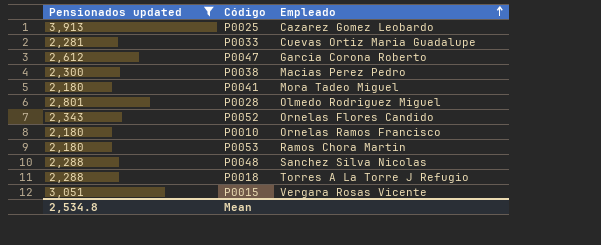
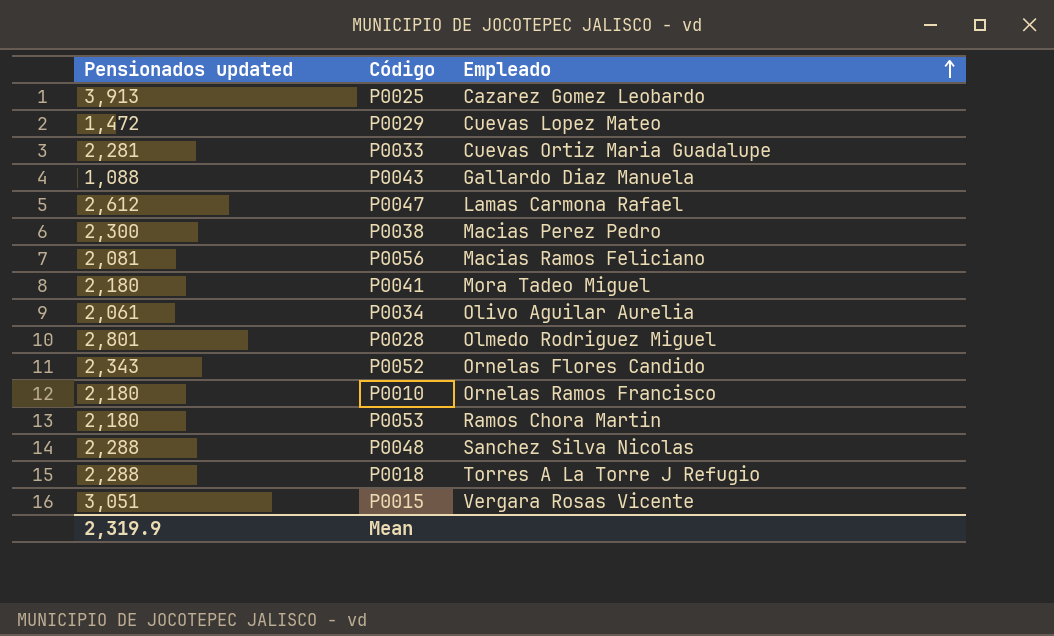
filter: Pensionados updated >= 2,180 -> none
P0047 | Empleado: Garcia Corona Roberto -> Lamas Carmona Rafael
Mean | Pensionados updated: 2,534.8 -> 2,319.9

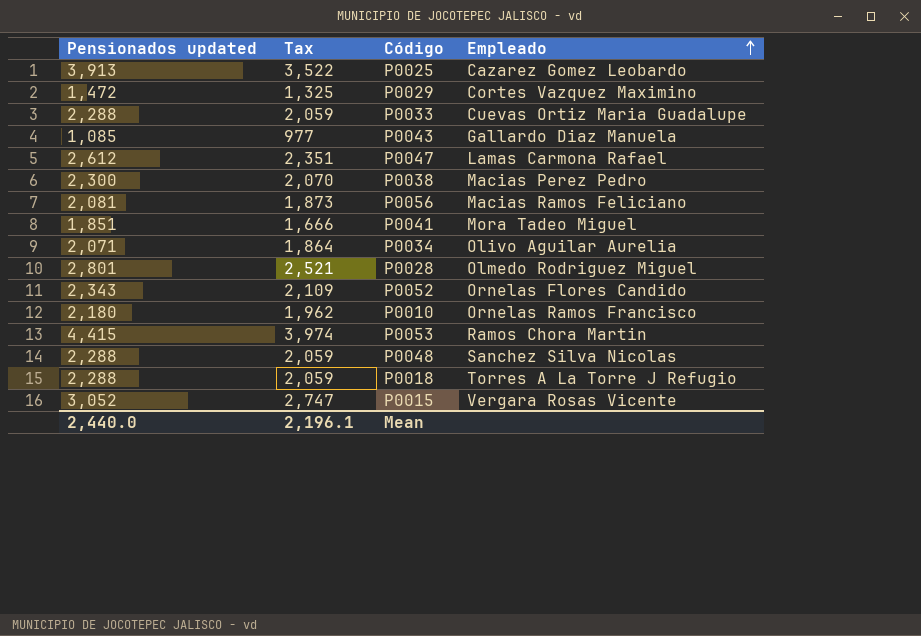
column Tax | formula: none -> [Pensionados updated] * 0.9
P0029 | Empleado: Cuevas Lopez Mateo -> Cortes Vazquez Maximino
P0033 | Pensionados updated: 2,281 -> 2,288
P0043 | Pensionados updated: 1,088 -> 1,085
P0041 | Pensionados updated: 2,180 -> 1,851
P0034 | Pensionados updated: 2,061 -> 2,071
P0053 | Pensionados updated: 2,180 -> 4,415
P0015 | Pensionados updated: 3,051 -> 3,052
Mean | Pensionados updated: 2,319.9 -> 2,440.0

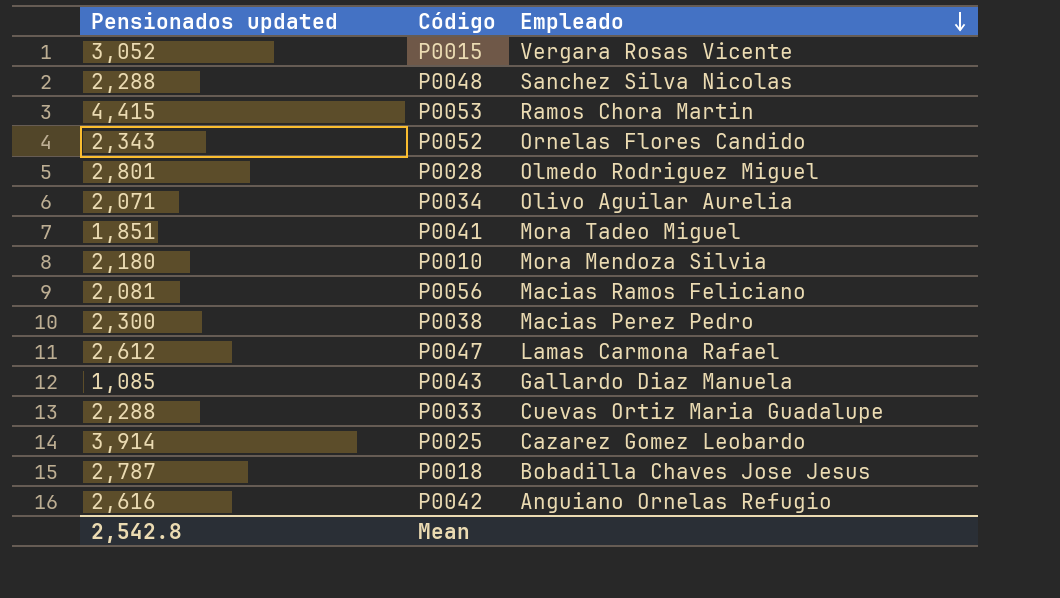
row order: Empleado ascending -> Empleado descending
column Tax | formula: [Pensionados updated] * 0.9 -> none
row P0029: 1,472 | 1,325 | Cortes Vazquez Maximino -> none
P0010 | Empleado: Ornelas Ramos Francisco -> Mora Mendoza Silvia
P0025 | Pensionados updated: 3,913 -> 3,914
P0018 | Pensionados updated: 2,288 -> 2,787
P0018 | Empleado: Torres A La Torre J Refugio -> Bobadilla Chaves Jose Jesus
row P0042: none -> 2,616 | Anguiano Ornelas Refugio
Mean | Pensionados updated: 2,440.0 -> 2,542.8

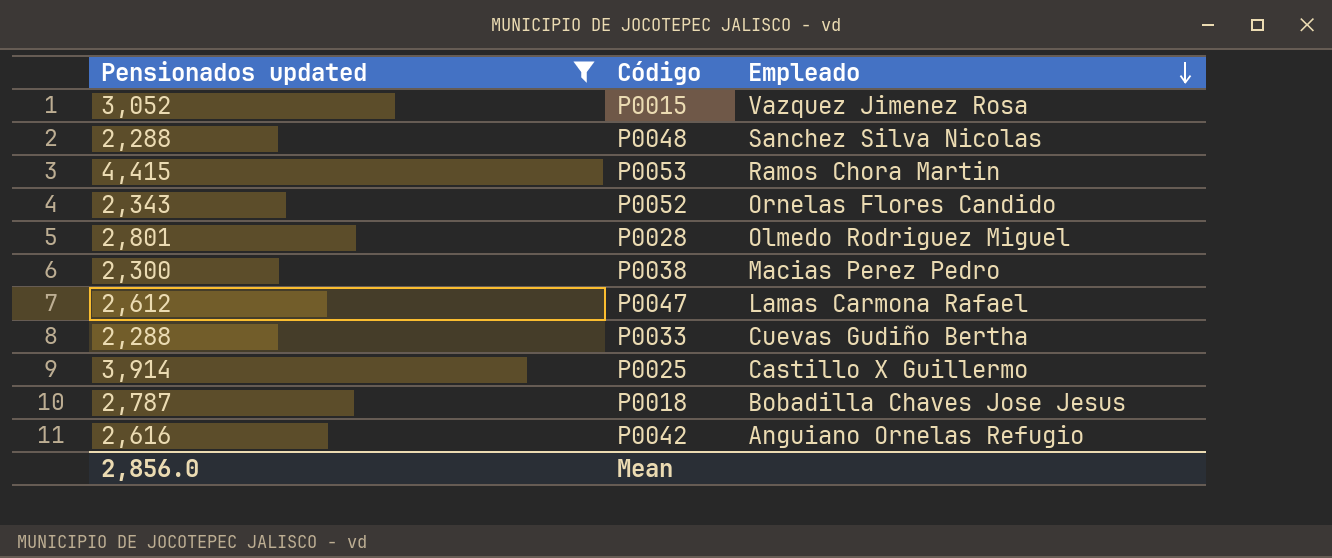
filter: none -> Pensionados updated >= 2,288
P0015 | Empleado: Vergara Rosas Vicente -> Vazquez Jimenez Rosa
P0033 | Empleado: Cuevas Ortiz Maria Guadalupe -> Cuevas Gudiño Bertha
P0025 | Empleado: Cazarez Gomez Leobardo -> Castillo X Guillermo
Mean | Pensionados updated: 2,542.8 -> 2,856.0

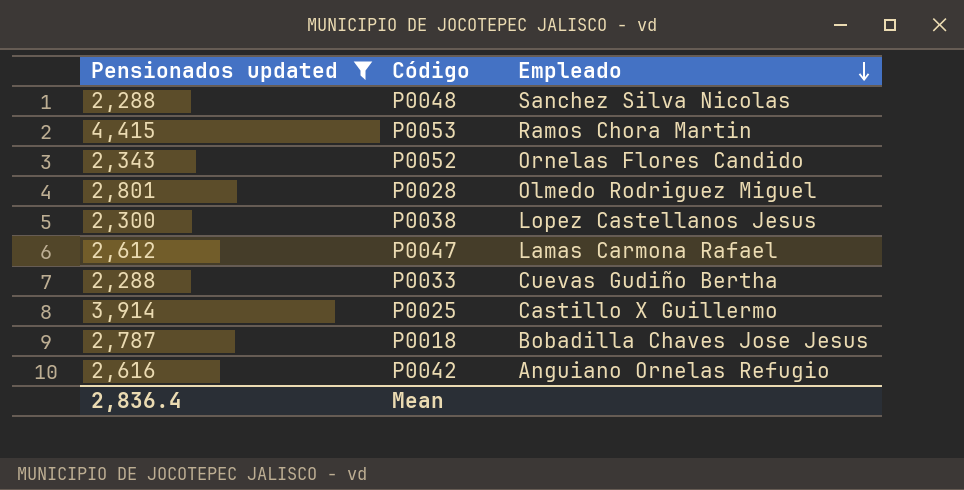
row P0015: 3,052 | Vazquez Jimenez Rosa -> none
P0038 | Empleado: Macias Perez Pedro -> Lopez Castellanos Jesus
Mean | Pensionados updated: 2,856.0 -> 2,836.4

